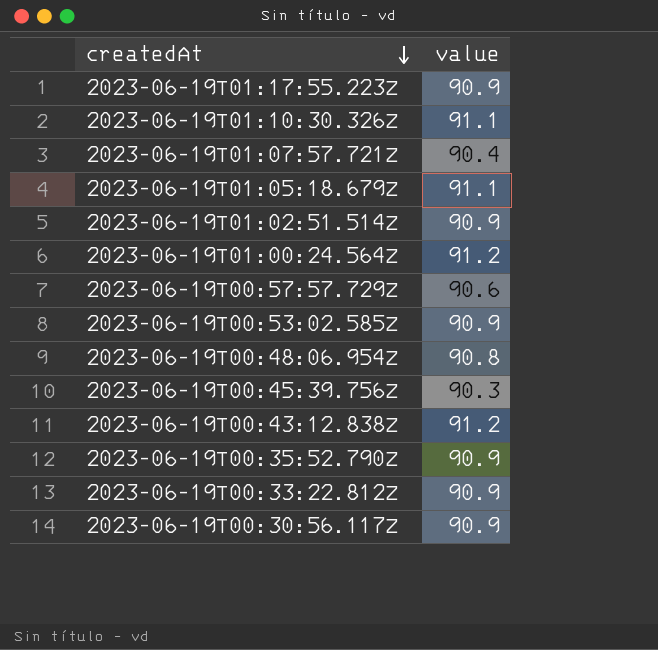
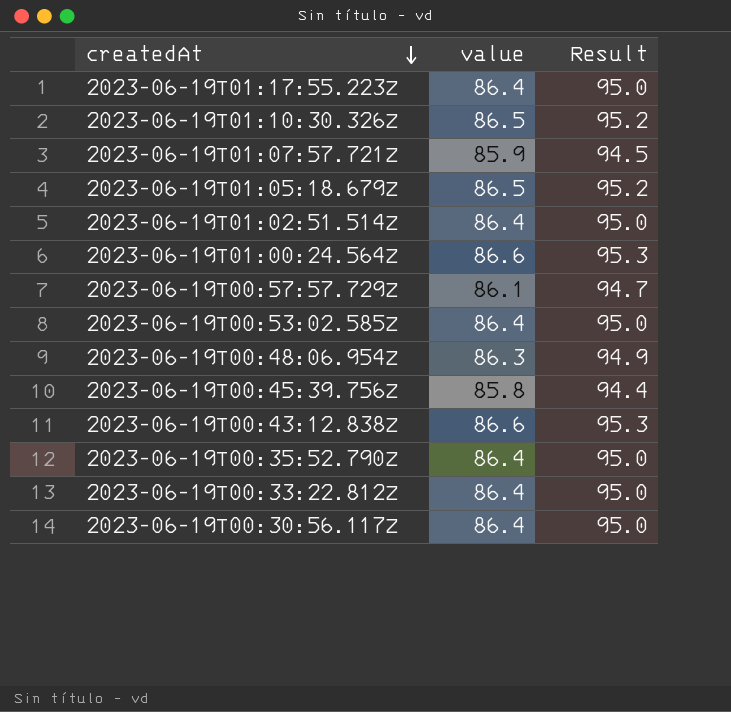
column Result | formula: none -> [value] * 1.1
2023-06-19T01:17:55.223Z | value: 90.9 -> 86.4
2023-06-19T01:10:30.326Z | value: 91.1 -> 86.5
2023-06-19T01:07:57.721Z | value: 90.4 -> 85.9
2023-06-19T01:05:18.679Z | value: 91.1 -> 86.5
2023-06-19T01:02:51.514Z | value: 90.9 -> 86.4
2023-06-19T01:00:24.564Z | value: 91.2 -> 86.6
2023-06-19T00:57:57.729Z | value: 90.6 -> 86.1
2023-06-19T00:53:02.585Z | value: 90.9 -> 86.4
2023-06-19T00:48:06.954Z | value: 90.8 -> 86.3
2023-06-19T00:45:39.756Z | value: 90.3 -> 85.8
2023-06-19T00:43:12.838Z | value: 91.2 -> 86.6
2023-06-19T00:35:52.790Z | value: 90.9 -> 86.4
2023-06-19T00:33:22.812Z | value: 90.9 -> 86.4
2023-06-19T00:30:56.117Z | value: 90.9 -> 86.4

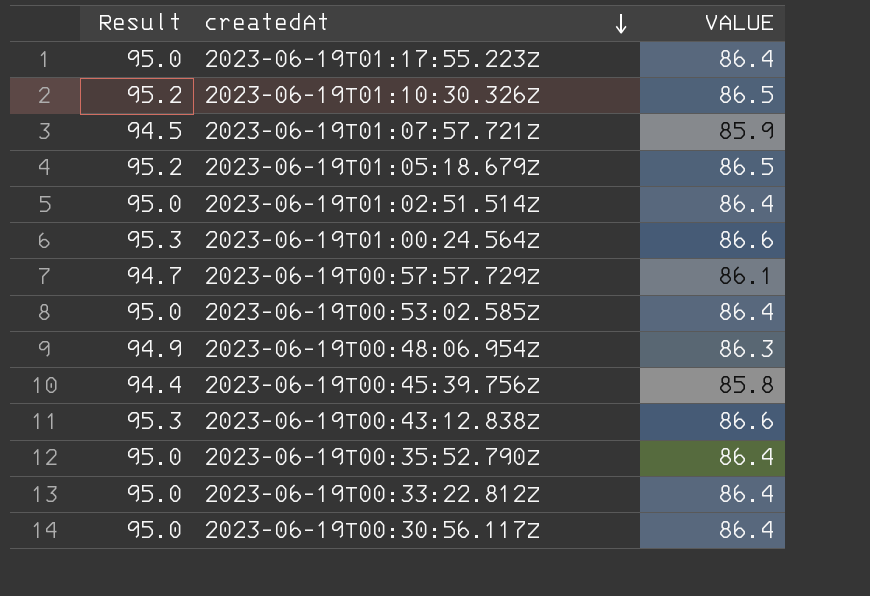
column Result | position: 3 -> 1
column name: value -> VALUE

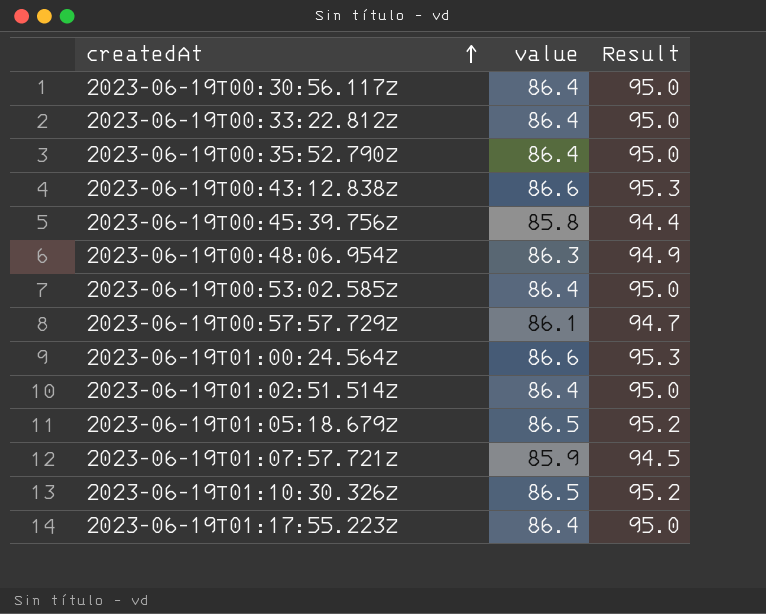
row order: createdAt descending -> createdAt ascending
column name: VALUE -> value
column Result | position: 1 -> 3

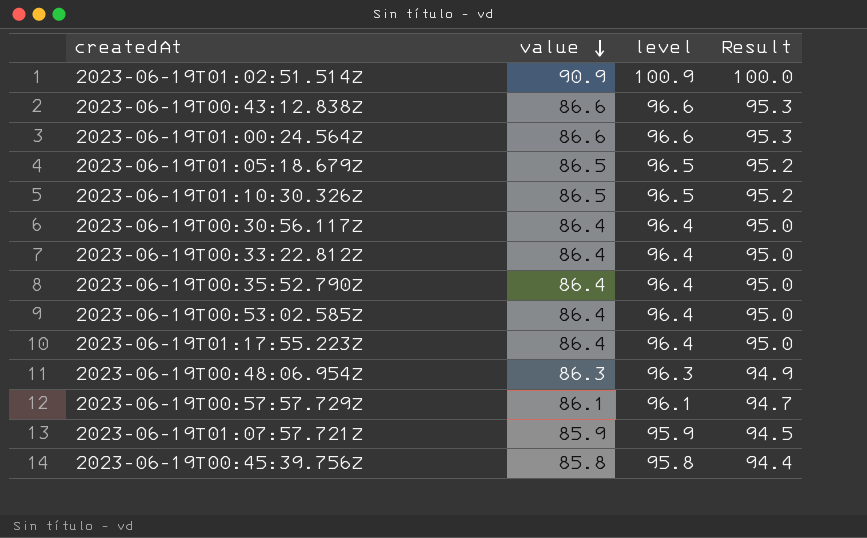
row order: createdAt ascending -> value descending
column level | formula: none -> [value] + 10
2023-06-19T01:02:51.514Z | value: 86.4 -> 90.9
2023-06-19T01:02:51.514Z | Result: 95.0 -> 100.0

